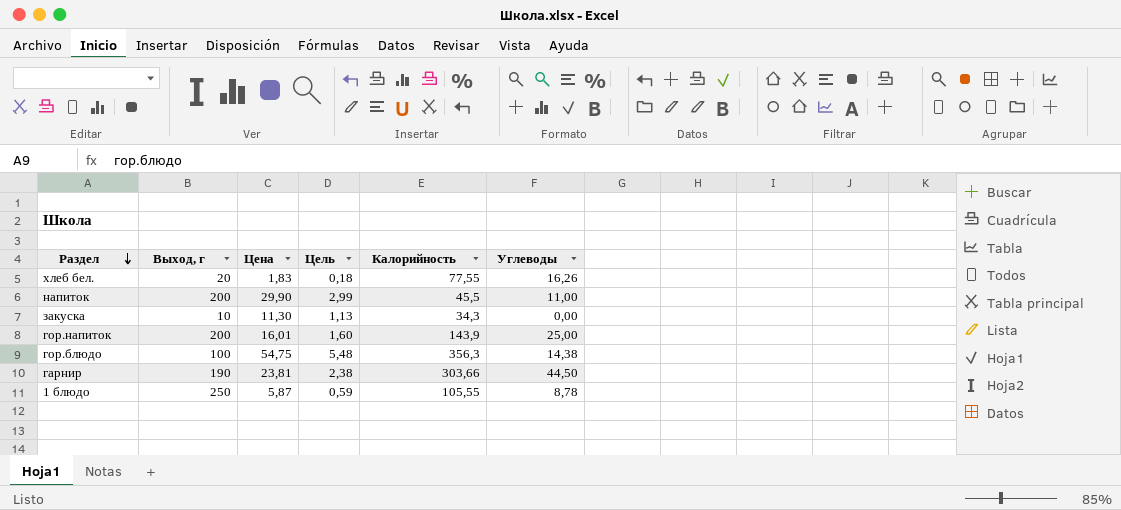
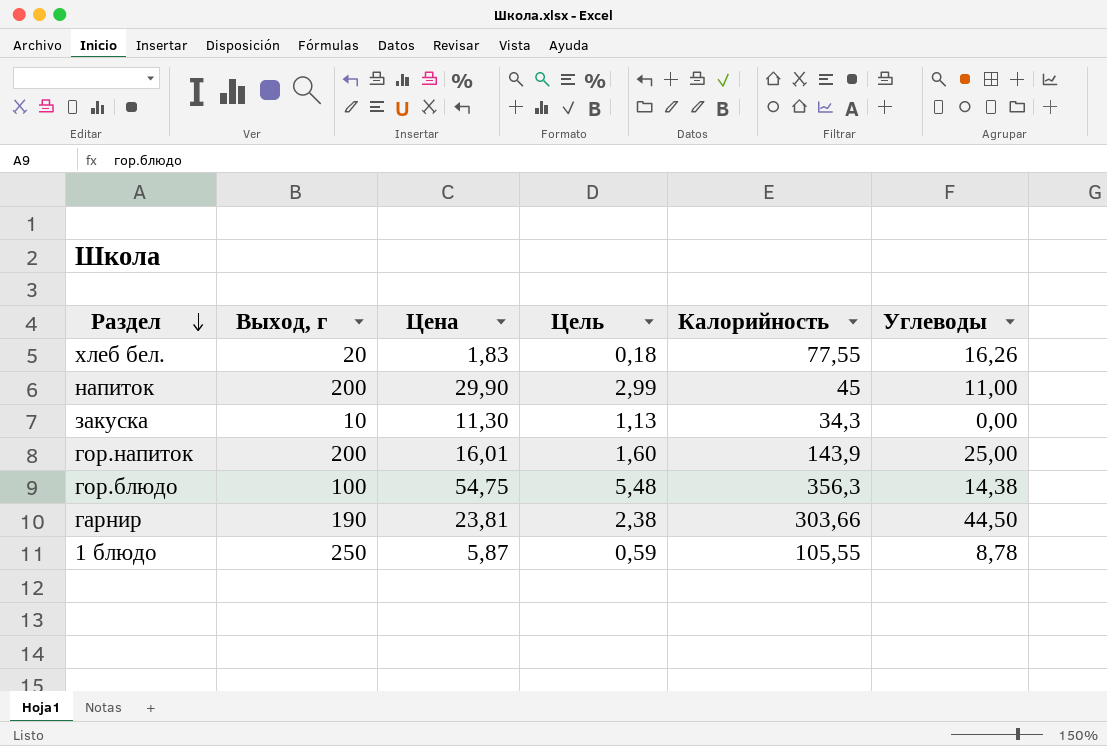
напиток | Калорийность: 45,5 -> 45

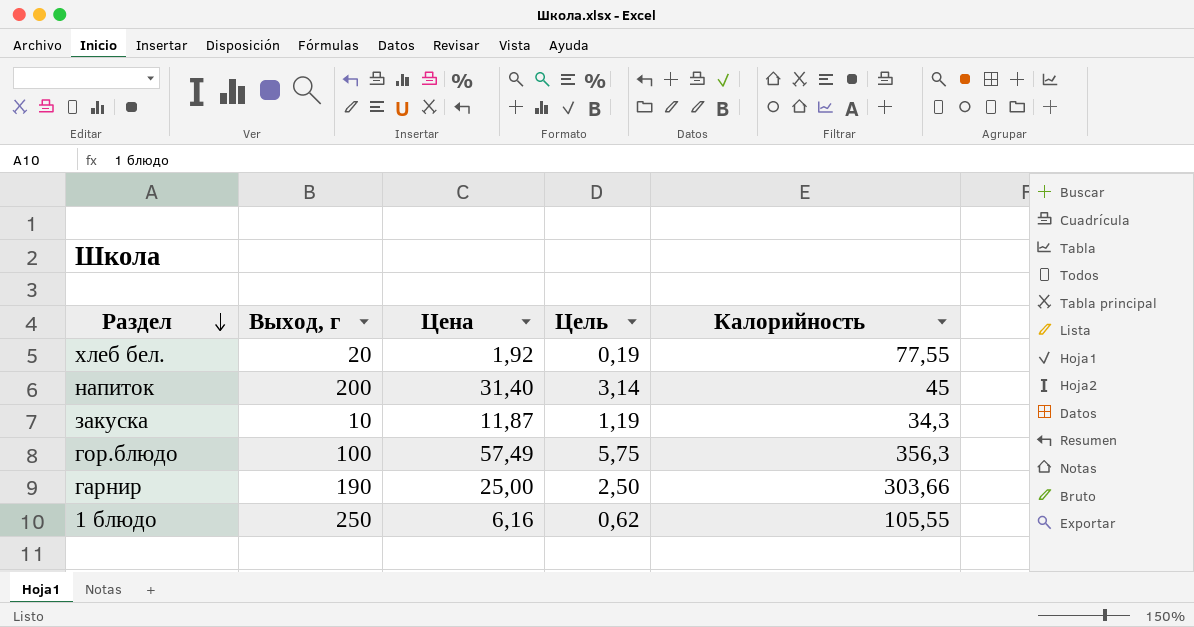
column Углеводы | position: 6 -> none
row гор.напиток: 200 | 16,01 | 1,60 | 143,9 | 25,00 -> none
хлеб бел. | Цена: 1,83 -> 1,92
хлеб бел. | Цель: 0,18 -> 0,19
напиток | Цена: 29,90 -> 31,40
напиток | Цель: 2,99 -> 3,14
закуска | Цена: 11,30 -> 11,87
закуска | Цель: 1,13 -> 1,19
гор.блюдо | Цена: 54,75 -> 57,49
гор.блюдо | Цель: 5,48 -> 5,75
гарнир | Цена: 23,81 -> 25,00
гарнир | Цель: 2,38 -> 2,50
1 блюдо | Цена: 5,87 -> 6,16
1 блюдо | Цель: 0,59 -> 0,62

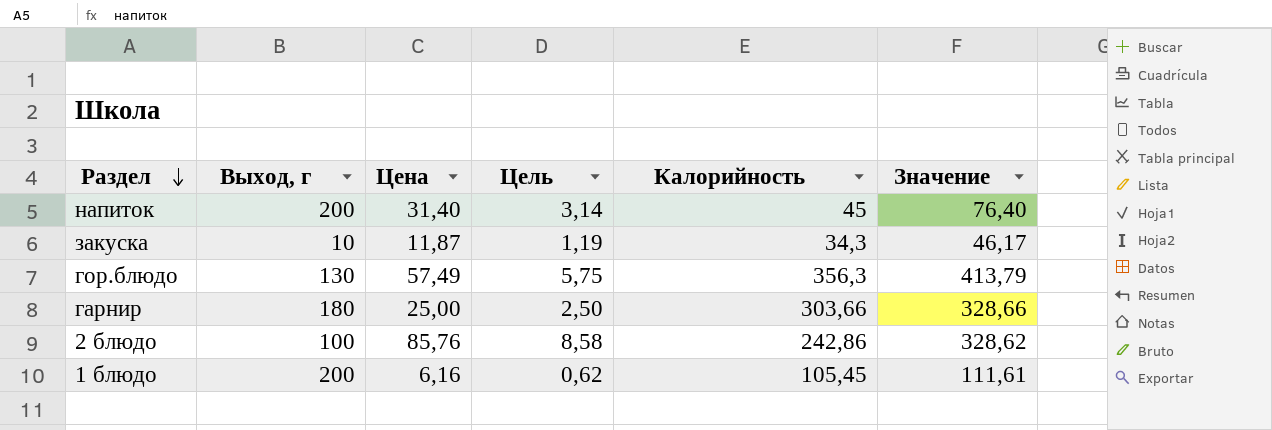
column Значение | formula: none -> [Цена] + [Калорийность]
row хлеб бел.: 20 | 1,92 | 0,19 | 77,55 -> none
гор.блюдо | Выход, г: 100 -> 130
гарнир | Выход, г: 190 -> 180
row 2 блюдо: none -> 100 | 85,76 | 8,58 | 242,86 | 328,62
1 блюдо | Выход, г: 250 -> 200
1 блюдо | Калорийность: 105,55 -> 105,45

